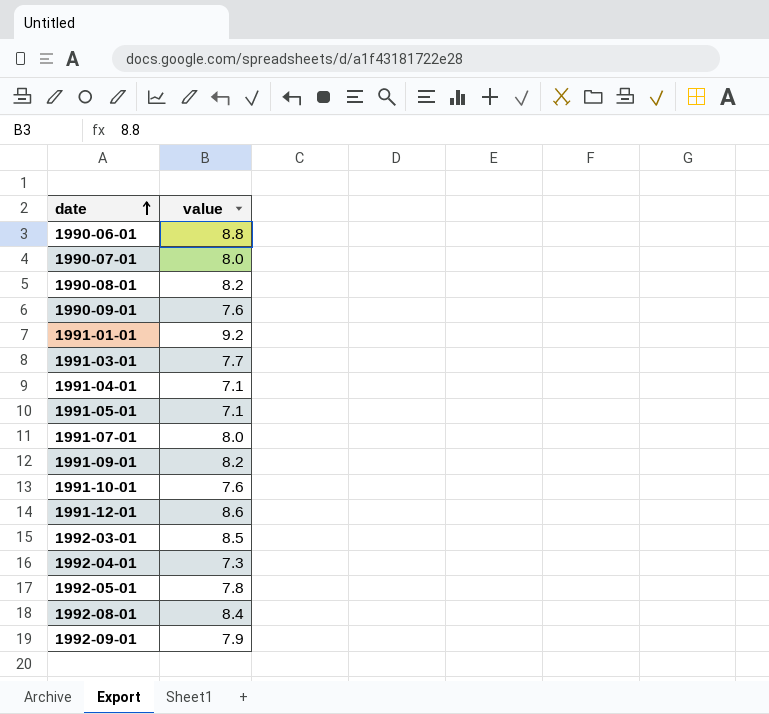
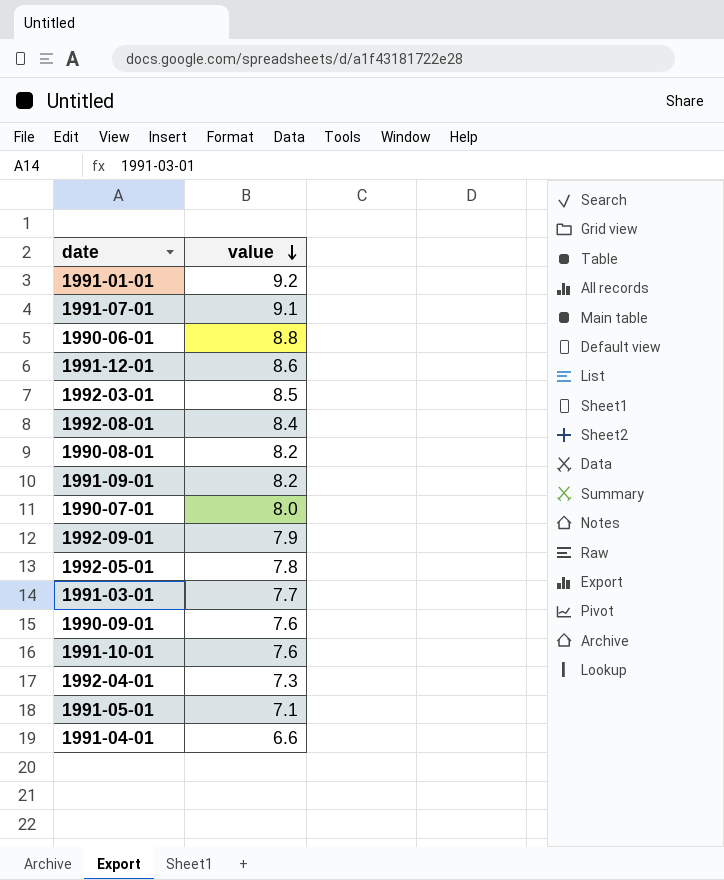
row order: date ascending -> value descending
1991-07-01 | value: 8.0 -> 9.1
1991-04-01 | value: 7.1 -> 6.6

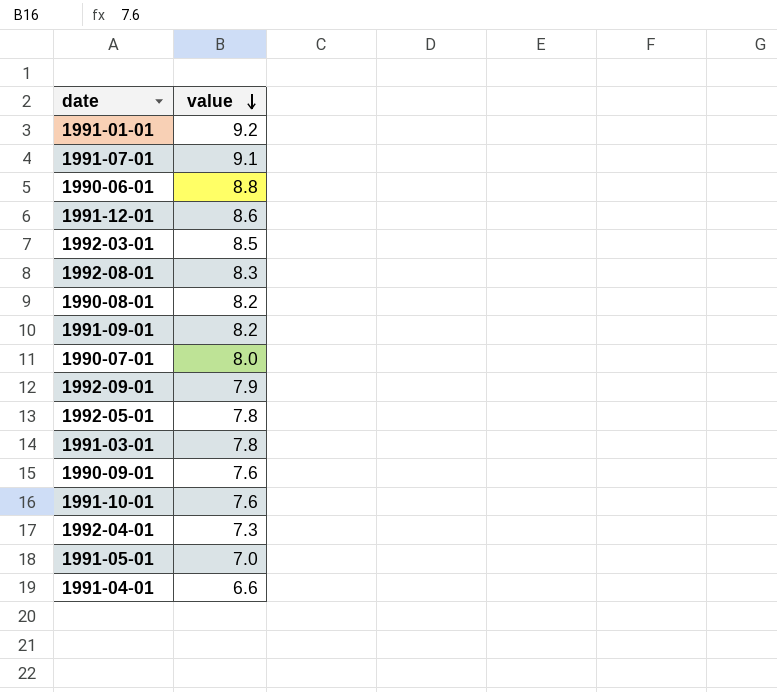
1992-08-01 | value: 8.4 -> 8.3
1991-03-01 | value: 7.7 -> 7.8
1991-05-01 | value: 7.1 -> 7.0

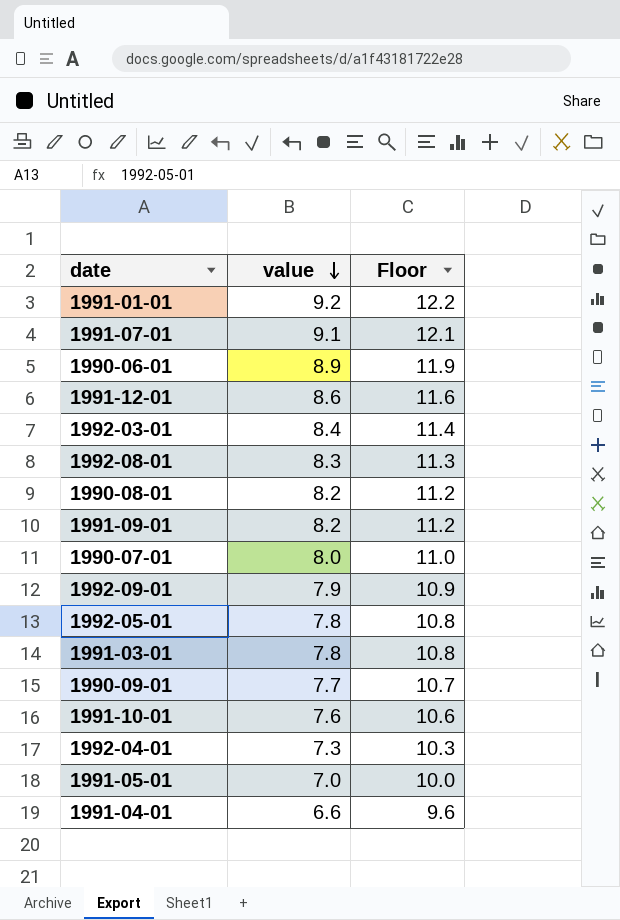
column Floor | formula: none -> [value] + 3
1990-06-01 | value: 8.8 -> 8.9
1992-03-01 | value: 8.5 -> 8.4
1990-09-01 | value: 7.6 -> 7.7

